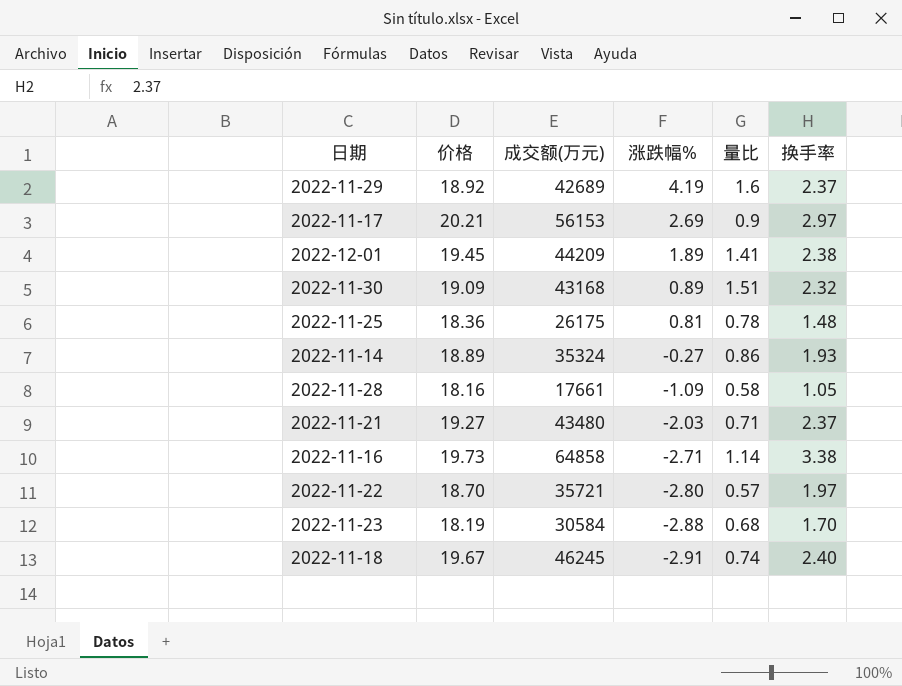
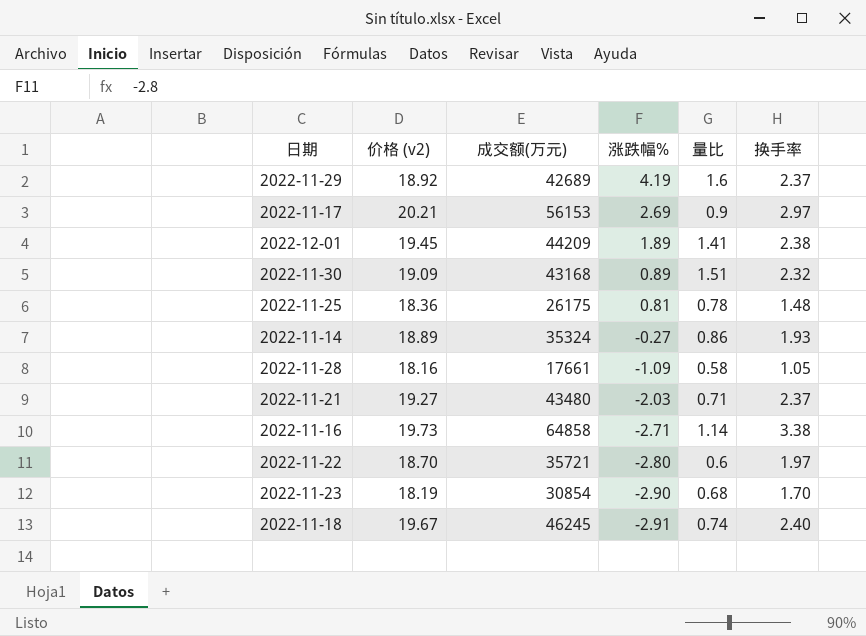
column name: 价格 -> 价格 (v2)
2022-11-22 | 量比: 0.57 -> 0.6
2022-11-23 | 成交额(万元): 30584 -> 30854
2022-11-23 | 涨跌幅%: -2.88 -> -2.90

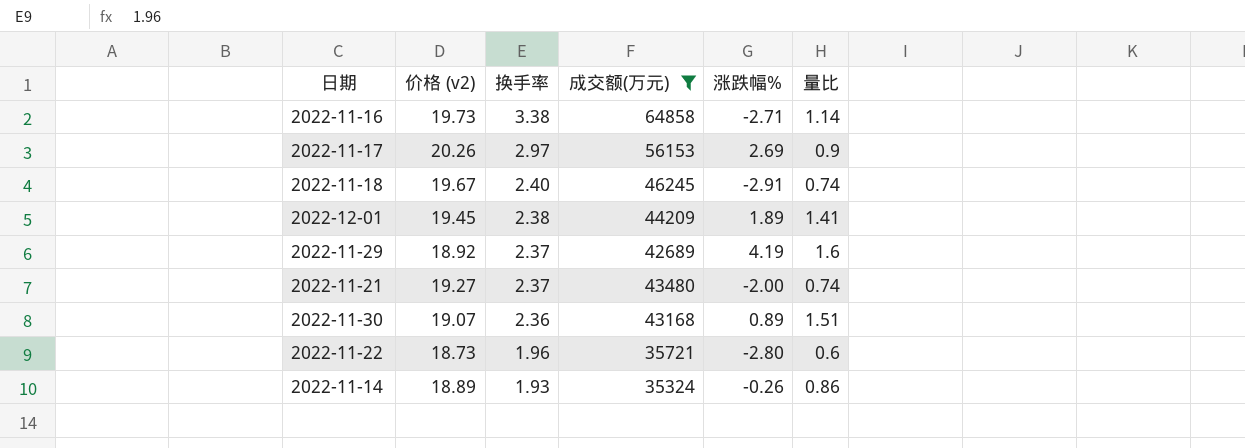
filter: none -> 成交额(万元) >= 35324
row order: 涨跌幅% descending -> 换手率 descending
column 换手率 | position: 6 -> 3
2022-11-17 | 价格 (v2): 20.21 -> 20.26
2022-11-21 | 涨跌幅%: -2.03 -> -2.00
2022-11-21 | 量比: 0.71 -> 0.74
2022-11-30 | 价格 (v2): 19.09 -> 19.07
2022-11-30 | 换手率: 2.32 -> 2.36
2022-11-22 | 价格 (v2): 18.70 -> 18.73
2022-11-22 | 换手率: 1.97 -> 1.96
2022-11-14 | 涨跌幅%: -0.27 -> -0.26

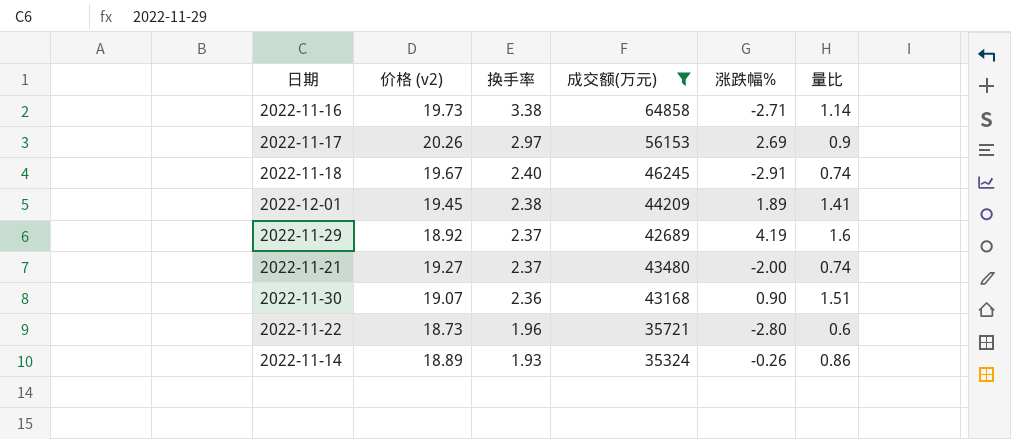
2022-11-30 | 涨跌幅%: 0.89 -> 0.90

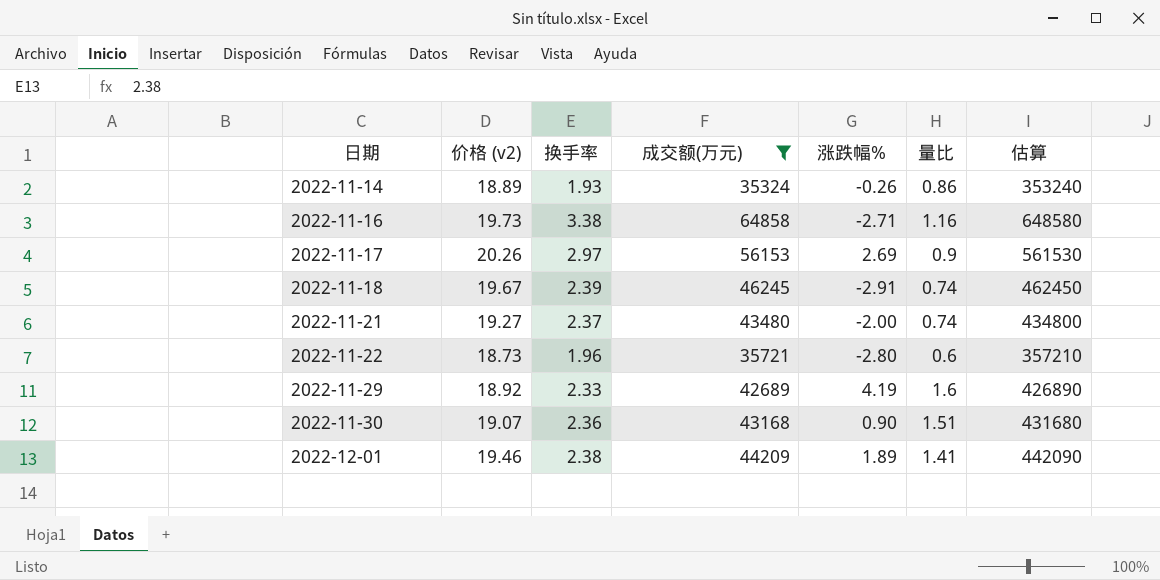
row order: 换手率 descending -> 日期 ascending
column 估算 | formula: none -> [成交额(万元)] * 10
2022-11-16 | 量比: 1.14 -> 1.16
2022-11-18 | 换手率: 2.40 -> 2.39
2022-11-29 | 换手率: 2.37 -> 2.33
2022-12-01 | 价格 (v2): 19.45 -> 19.46

